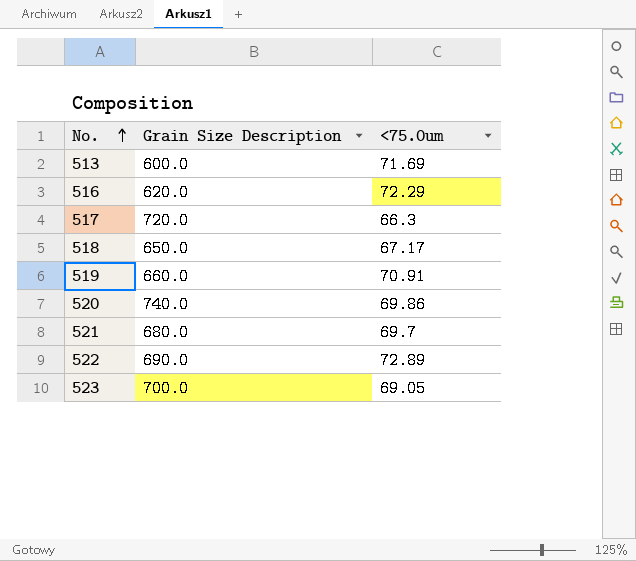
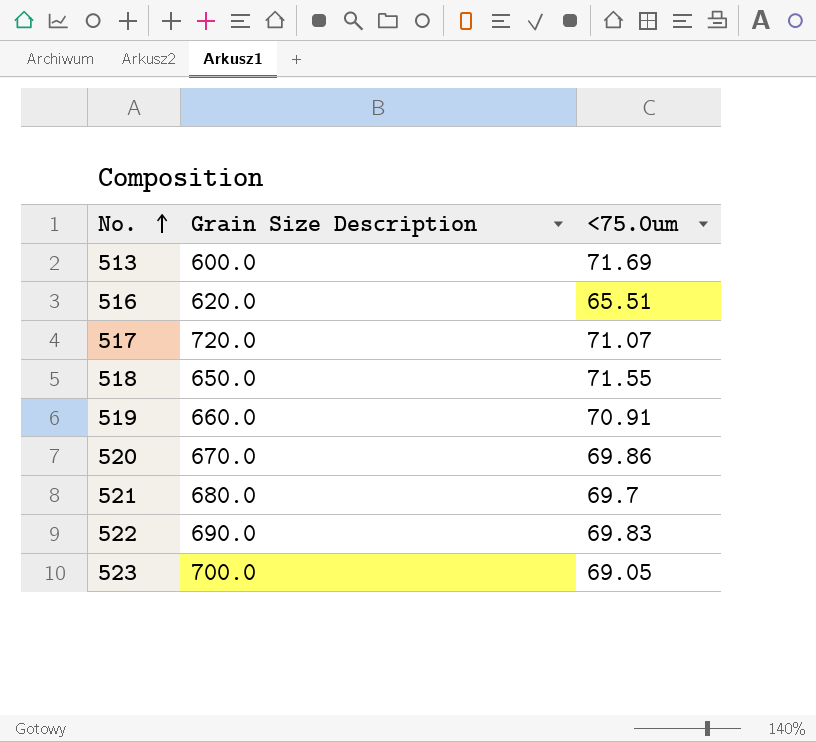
516 | <75.0um: 72.29 -> 65.51
517 | <75.0um: 66.3 -> 71.07
518 | <75.0um: 67.17 -> 71.55
520 | Grain Size Description: 740.0 -> 670.0
522 | <75.0um: 72.89 -> 69.83

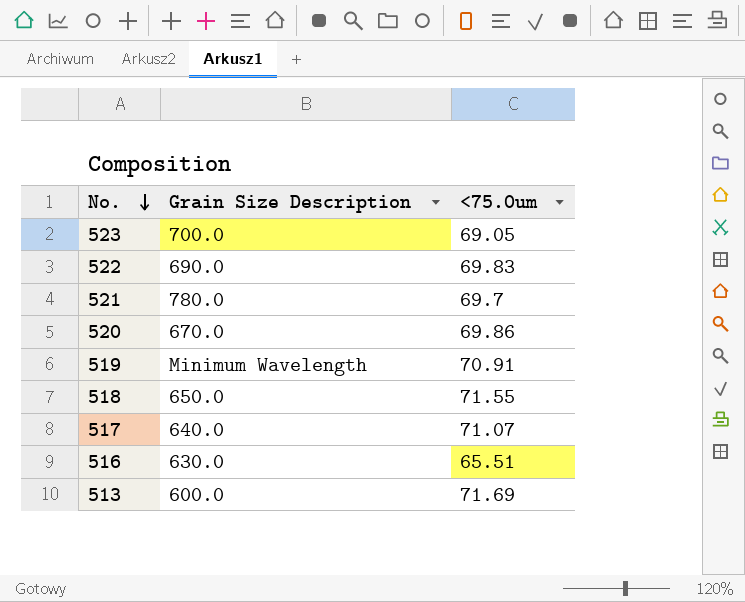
row order: No. ascending -> No. descending
521 | Grain Size Description: 680.0 -> 780.0
519 | Grain Size Description: 660.0 -> Minimum Wavelength
517 | Grain Size Description: 720.0 -> 640.0
516 | Grain Size Description: 620.0 -> 630.0

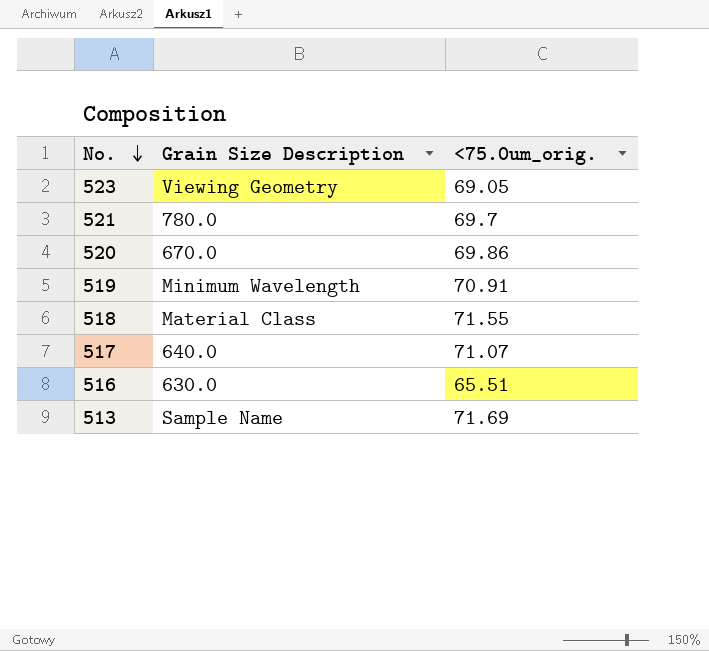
column name: <75.0um -> <75.0um_orig.
row 522: 690.0 | 69.83 -> none
523 | Grain Size Description: 700.0 -> Viewing Geometry
518 | Grain Size Description: 650.0 -> Material Class
513 | Grain Size Description: 600.0 -> Sample Name

